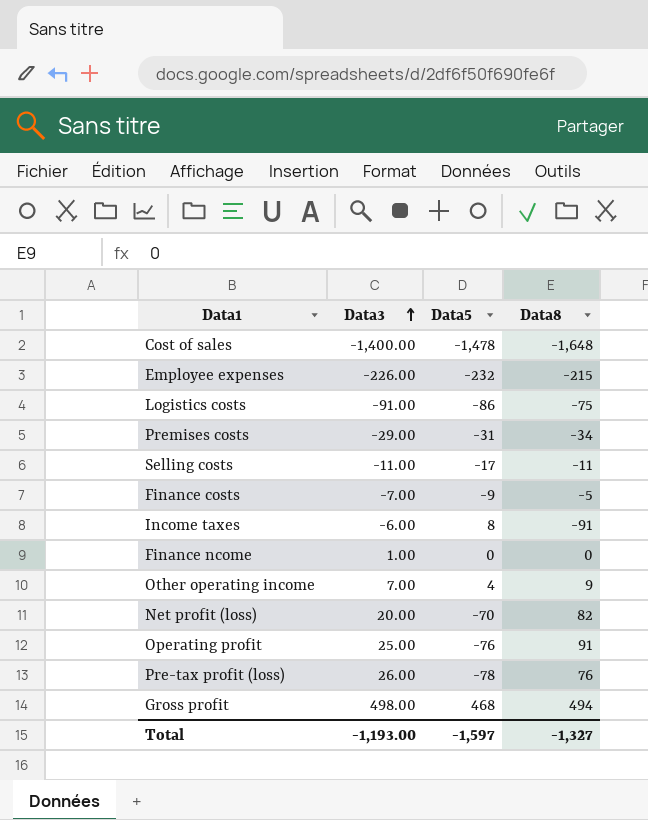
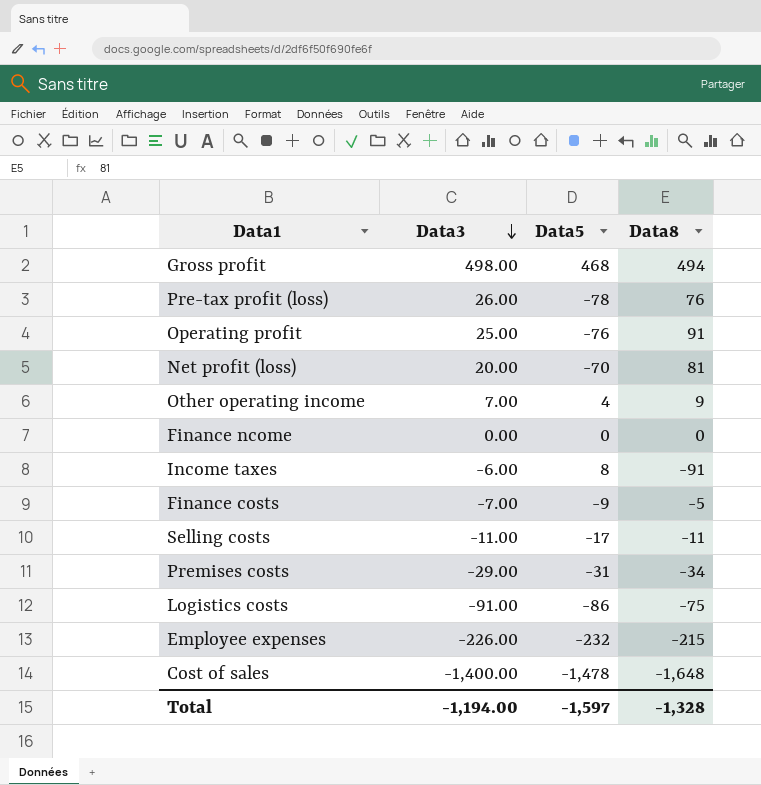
row order: Data3 ascending -> Data3 descending
Net profit (loss) | Data8: 82 -> 81
Finance ncome | Data3: 1.00 -> 0.00
Total | Data3: -1,193.00 -> -1,194.00
Total | Data8: -1,327 -> -1,328

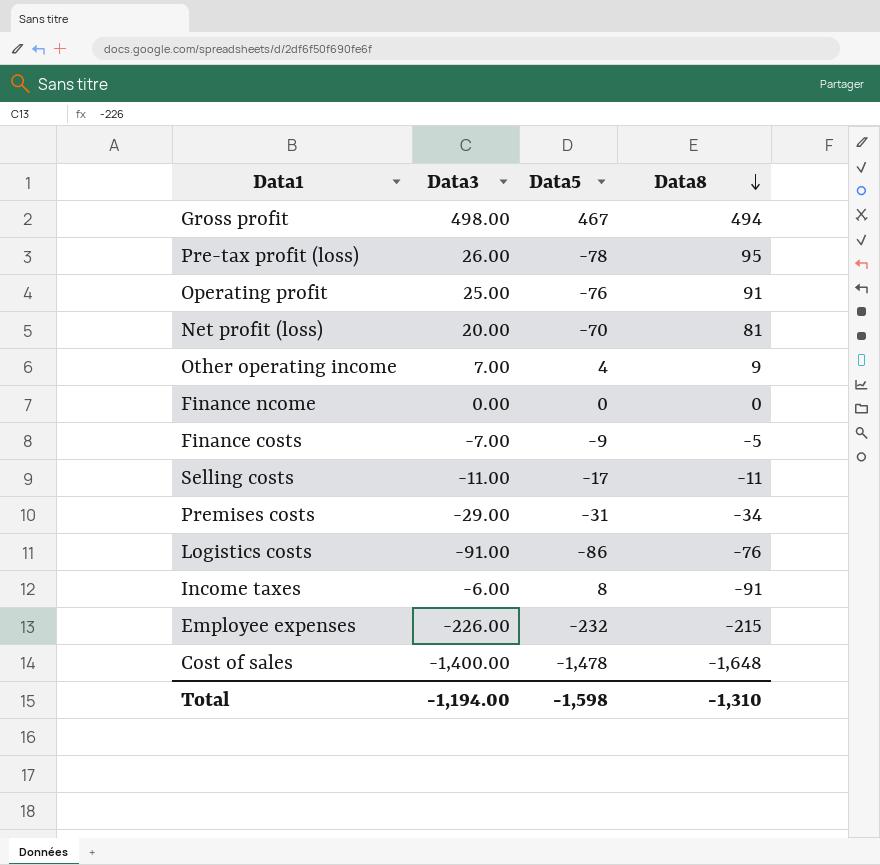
row order: Data3 descending -> Data8 descending
Gross profit | Data5: 468 -> 467
Pre-tax profit (loss) | Data8: 76 -> 95
Logistics costs | Data8: -75 -> -76
Total | Data5: -1,597 -> -1,598
Total | Data8: -1,328 -> -1,310

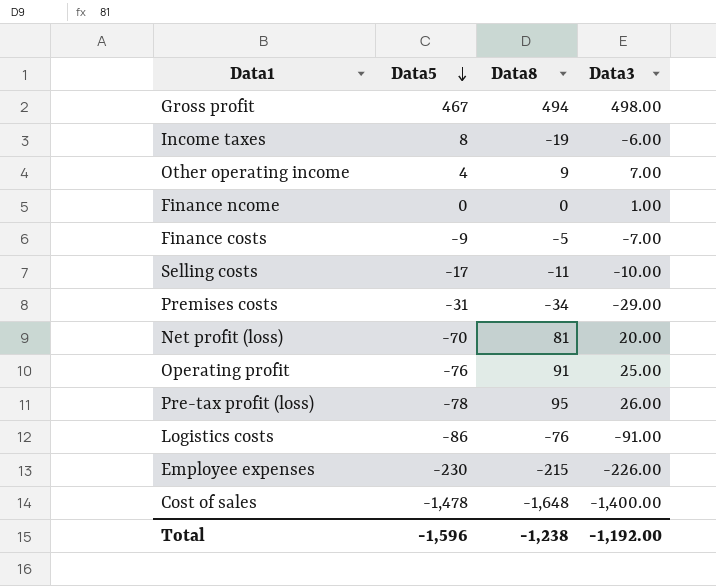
row order: Data8 descending -> Data5 descending
column Data3 | position: 2 -> 4
Income taxes | Data8: -91 -> -19
Finance ncome | Data3: 0.00 -> 1.00
Selling costs | Data3: -11.00 -> -10.00
Employee expenses | Data5: -232 -> -230
Total | Data5: -1,598 -> -1,596
Total | Data8: -1,310 -> -1,238
Total | Data3: -1,194.00 -> -1,192.00

